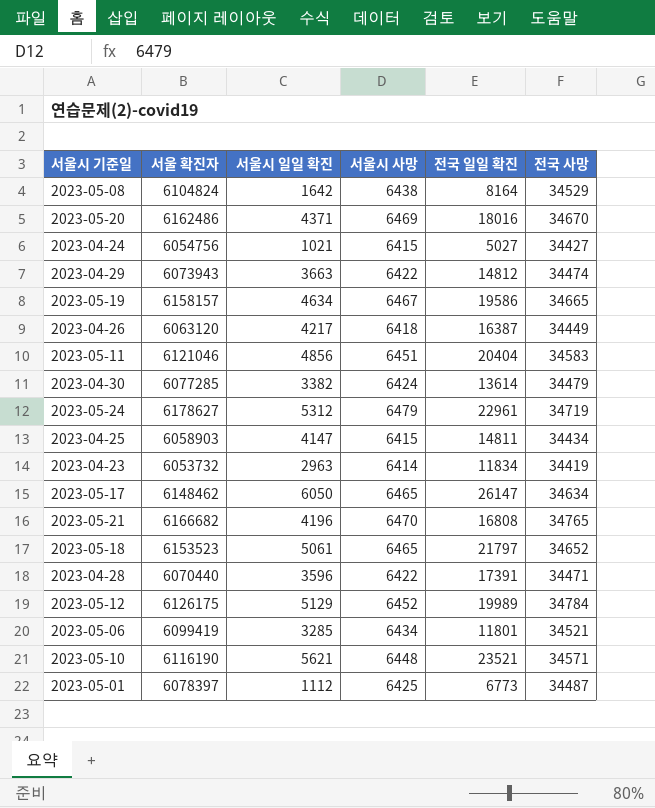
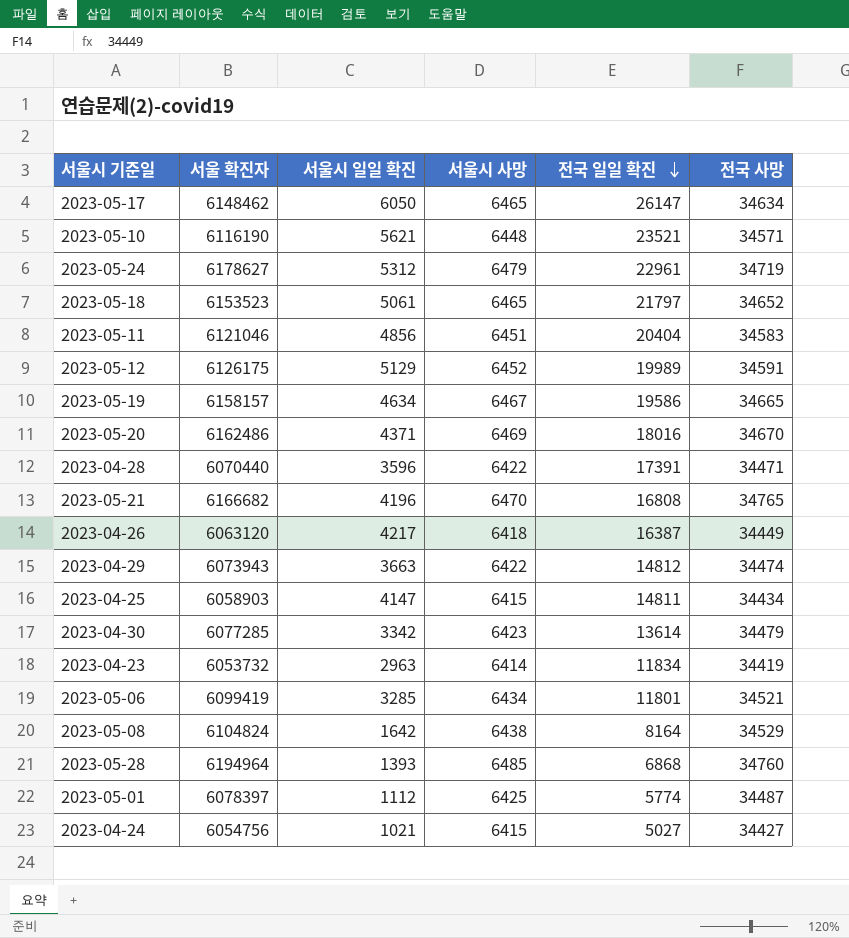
row order: none -> 전국 일일 확진 descending
2023-05-12 | 전국 사망: 34784 -> 34591
2023-04-30 | 서울시 일일 확진: 3382 -> 3342
2023-04-30 | 서울시 사망: 6424 -> 6423
row 2023-05-28: none -> 6194964 | 1393 | 6485 | 6868 | 34760
2023-05-01 | 전국 일일 확진: 6773 -> 5774

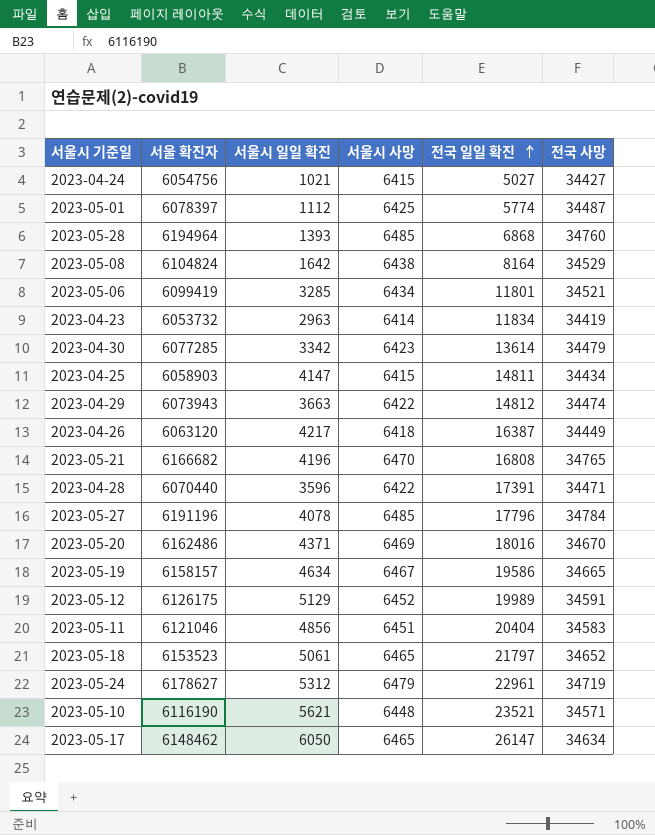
row order: 전국 일일 확진 descending -> 전국 일일 확진 ascending
row 2023-05-27: none -> 6191196 | 4078 | 6485 | 17796 | 34784

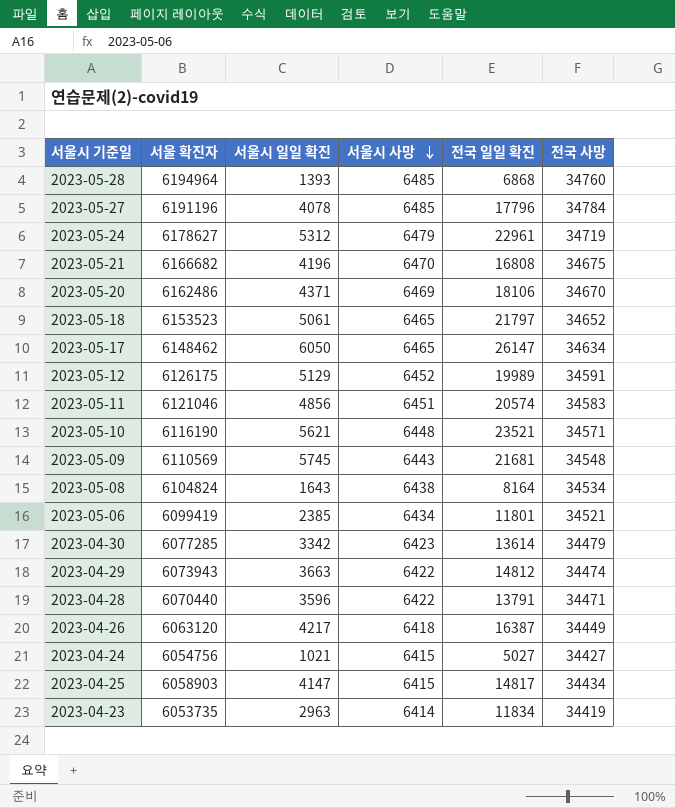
row order: 전국 일일 확진 ascending -> 서울시 사망 descending
row 2023-05-01: 6078397 | 1112 | 6425 | 5774 | 34487 -> none
row 2023-05-19: 6158157 | 4634 | 6467 | 19586 | 34665 -> none
2023-05-21 | 전국 사망: 34765 -> 34675
2023-05-20 | 전국 일일 확진: 18016 -> 18106
2023-05-11 | 전국 일일 확진: 20404 -> 20574
row 2023-05-09: none -> 6110569 | 5745 | 6443 | 21681 | 34548
2023-05-08 | 서울시 일일 확진: 1642 -> 1643
2023-05-08 | 전국 사망: 34529 -> 34534
2023-05-06 | 서울시 일일 확진: 3285 -> 2385
2023-04-28 | 전국 일일 확진: 17391 -> 13791
2023-04-25 | 전국 일일 확진: 14811 -> 14817
2023-04-23 | 서울 확진자: 6053732 -> 6053735

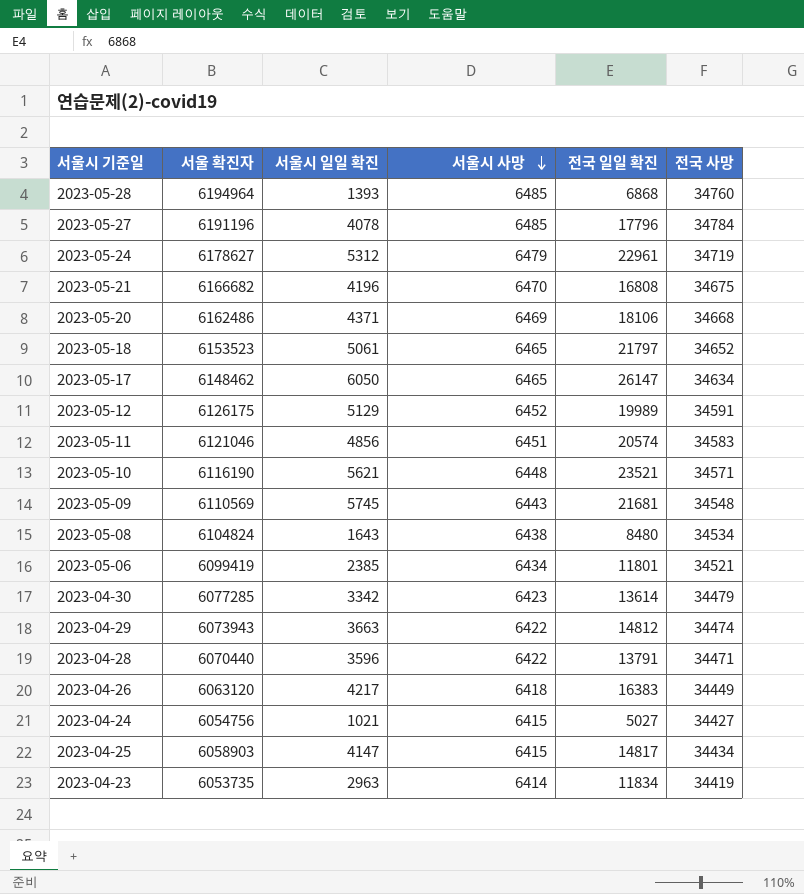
2023-05-20 | 전국 사망: 34670 -> 34668
2023-05-08 | 전국 일일 확진: 8164 -> 8480
2023-04-26 | 전국 일일 확진: 16387 -> 16383

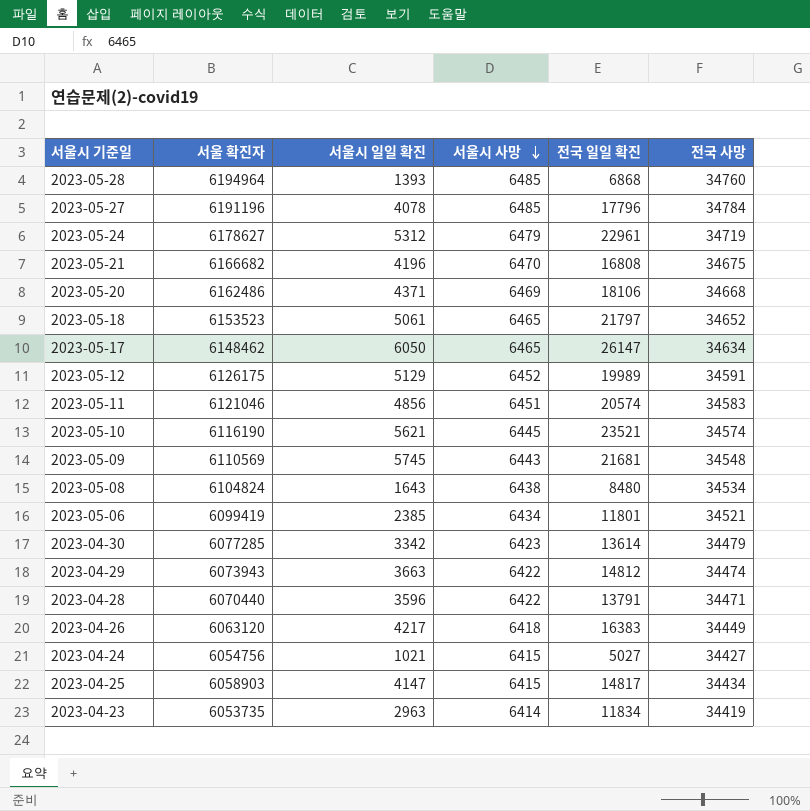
2023-05-10 | 서울시 사망: 6448 -> 6445
2023-05-10 | 전국 사망: 34571 -> 34574

